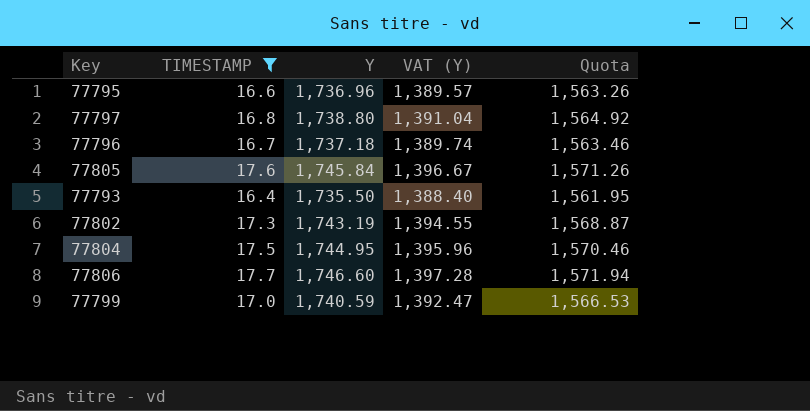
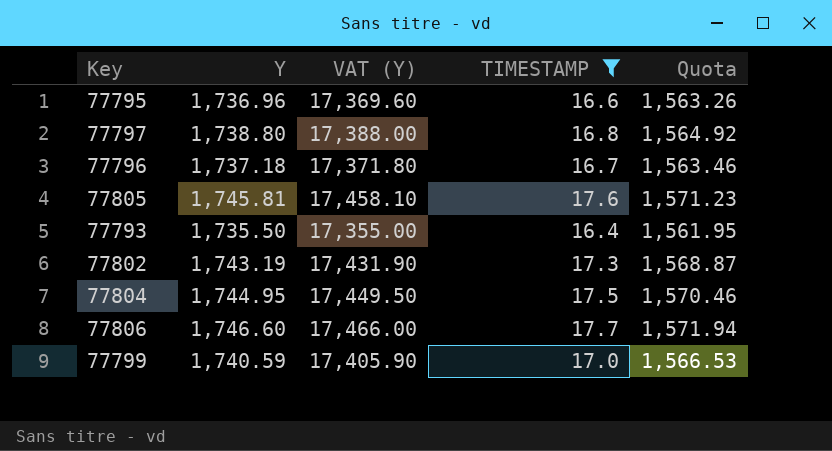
column VAT (Y) | formula: [Y] * 0.8 -> [Y] * 10
column TIMESTAMP | position: 2 -> 4
77805 | Y: 1,745.84 -> 1,745.81
77805 | Quota: 1,571.26 -> 1,571.23

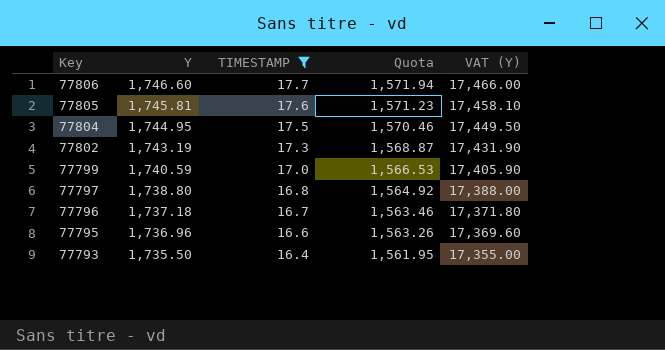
row order: none -> Key descending
column VAT (Y) | position: 3 -> 5

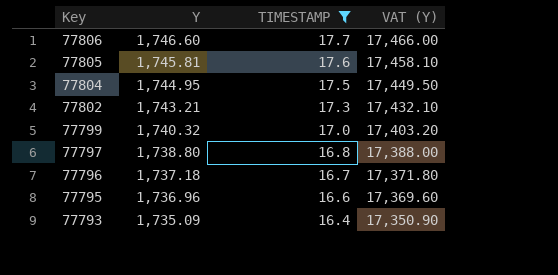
column Quota | formula: [Y] * 0.9 -> none
77802 | Y: 1,743.19 -> 1,743.21
77802 | VAT (Y): 17,431.90 -> 17,432.10
77799 | Y: 1,740.59 -> 1,740.32
77799 | VAT (Y): 17,405.90 -> 17,403.20
77793 | Y: 1,735.50 -> 1,735.09
77793 | VAT (Y): 17,355.00 -> 17,350.90

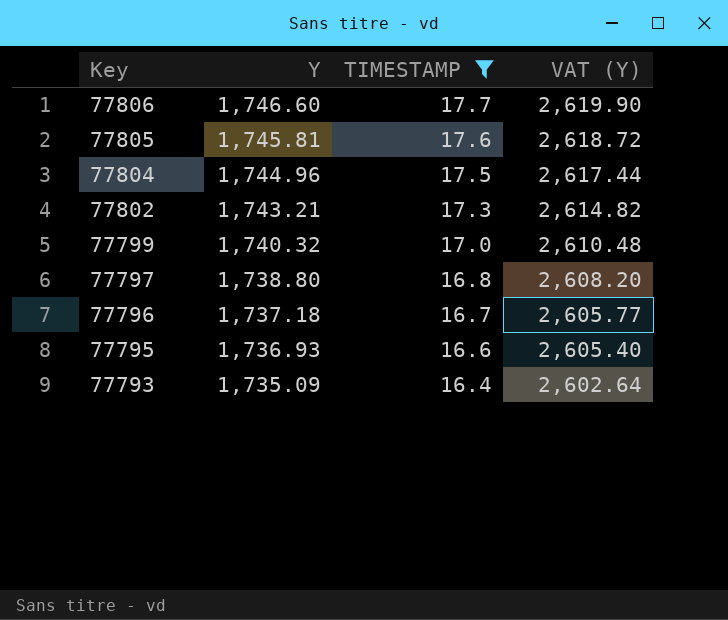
column VAT (Y) | formula: [Y] * 10 -> [Y] * 1.5
77804 | Y: 1,744.95 -> 1,744.96
77795 | Y: 1,736.96 -> 1,736.93

